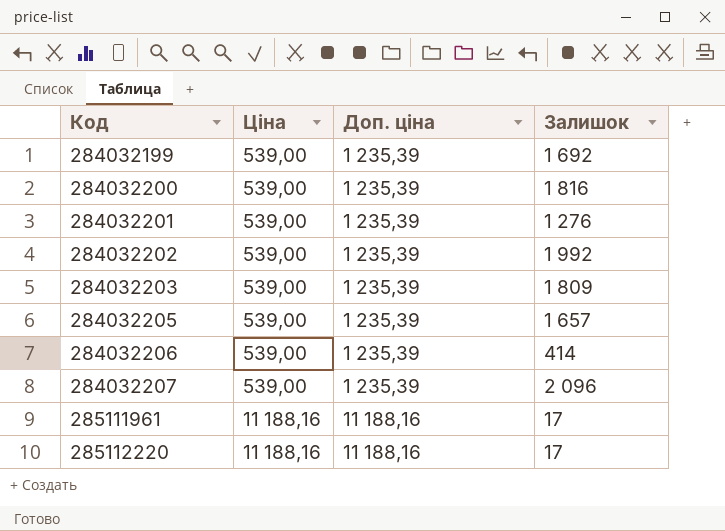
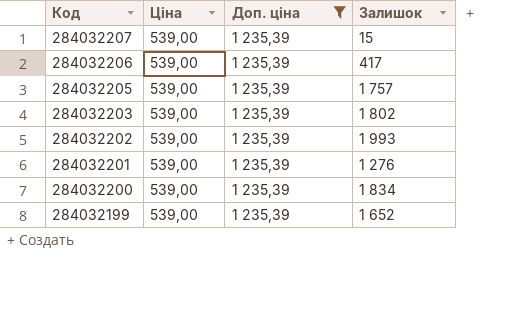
filter: none -> Доп. ціна = 1 235,39
row order: Код ascending -> Код descending
284032207 | Залишок: 2 096 -> 15
284032206 | Залишок: 414 -> 417
284032205 | Залишок: 1 657 -> 1 757
284032203 | Залишок: 1 809 -> 1 802
284032202 | Залишок: 1 992 -> 1 993
284032200 | Залишок: 1 816 -> 1 834
284032199 | Залишок: 1 692 -> 1 652

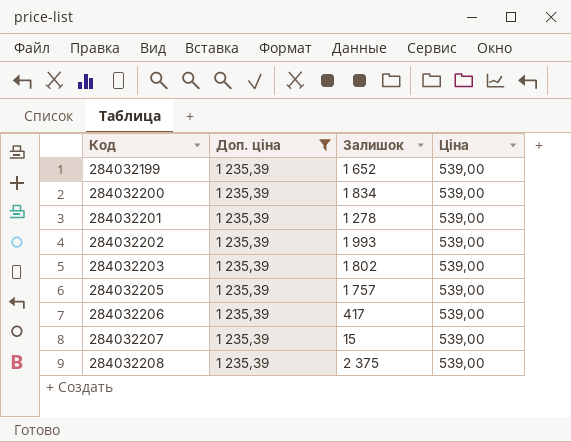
row order: Код descending -> Код ascending
column Ціна | position: 2 -> 4
284032201 | Залишок: 1 276 -> 1 278
row 284032208: none -> 1 235,39 | 2 375 | 539,00

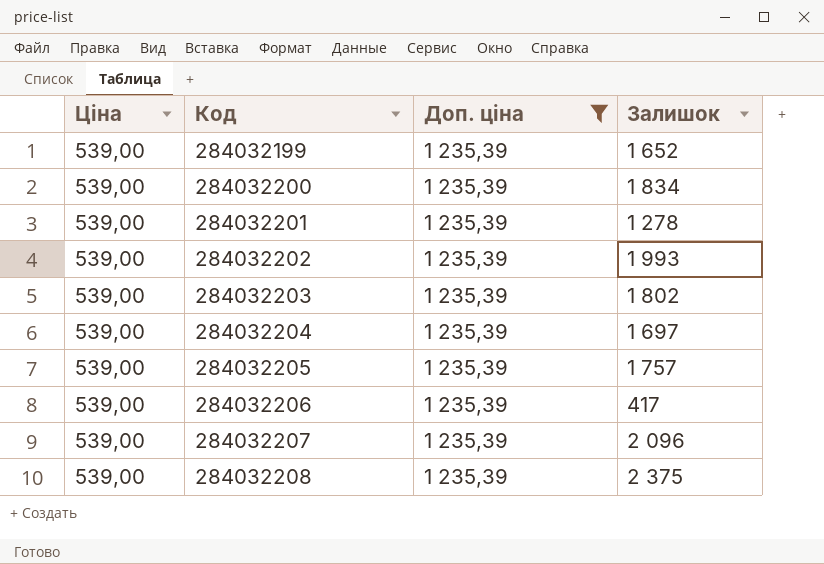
column Ціна | position: 4 -> 1
row 284032204: none -> 539,00 | 1 235,39 | 1 697
284032207 | Залишок: 15 -> 2 096

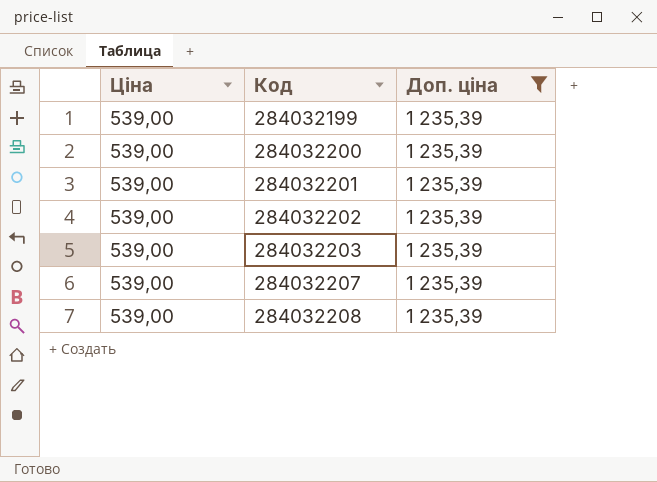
column Залишок | position: 4 -> none
row 284032204: 539,00 | 1 235,39 | 1 697 -> none
row 284032205: 539,00 | 1 235,39 | 1 757 -> none
row 284032206: 539,00 | 1 235,39 | 417 -> none

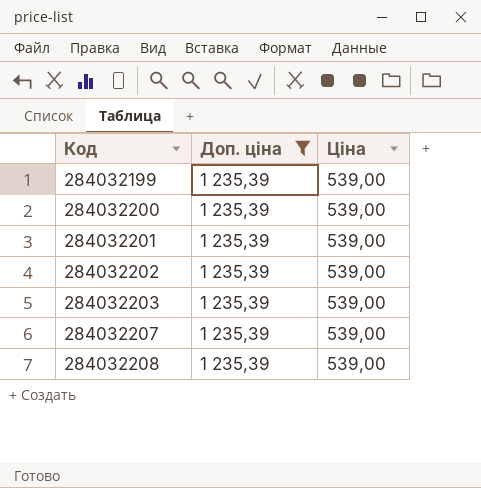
column Ціна | position: 1 -> 3

